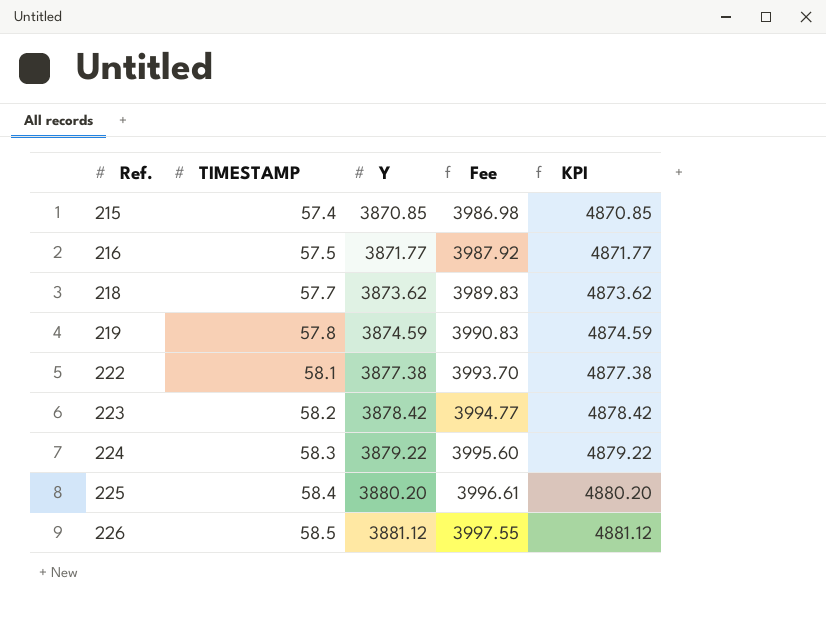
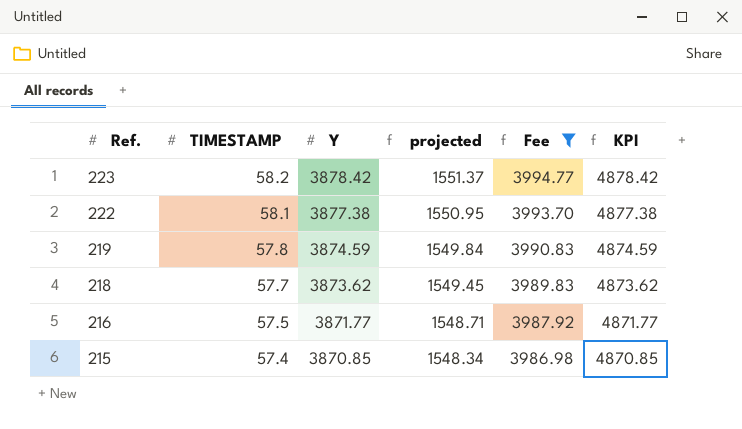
filter: none -> Fee <= 3994.77
row order: Ref. ascending -> Ref. descending
column projected | formula: none -> [Y] * 0.4

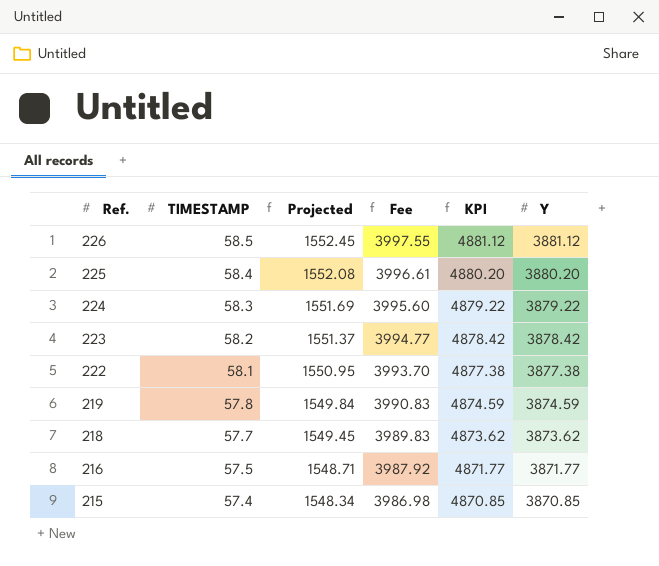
filter: Fee <= 3994.77 -> none
column name: projected -> Projected
column Y | position: 3 -> 6

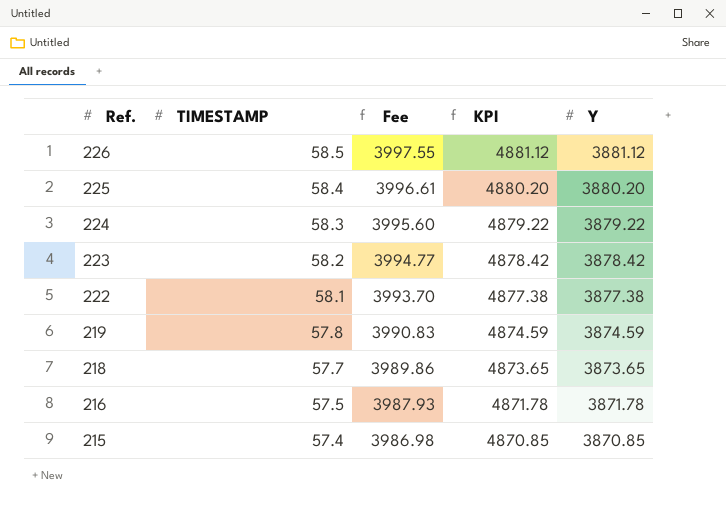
column Projected | formula: [Y] * 0.4 -> none
218 | Fee: 3989.83 -> 3989.86
218 | KPI: 4873.62 -> 4873.65
218 | Y: 3873.62 -> 3873.65
216 | Fee: 3987.92 -> 3987.93
216 | KPI: 4871.77 -> 4871.78
216 | Y: 3871.77 -> 3871.78

